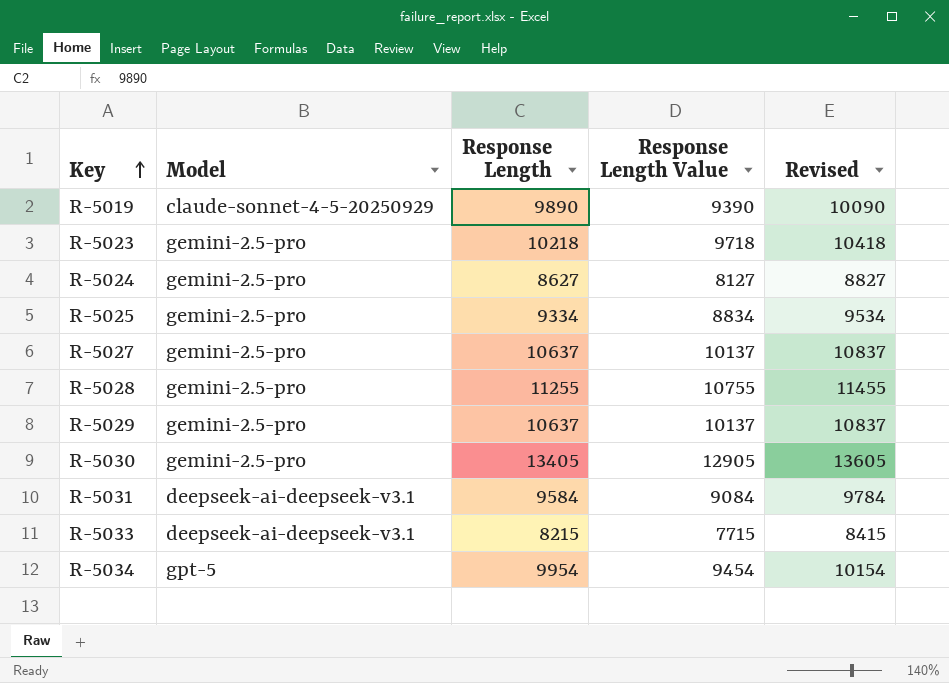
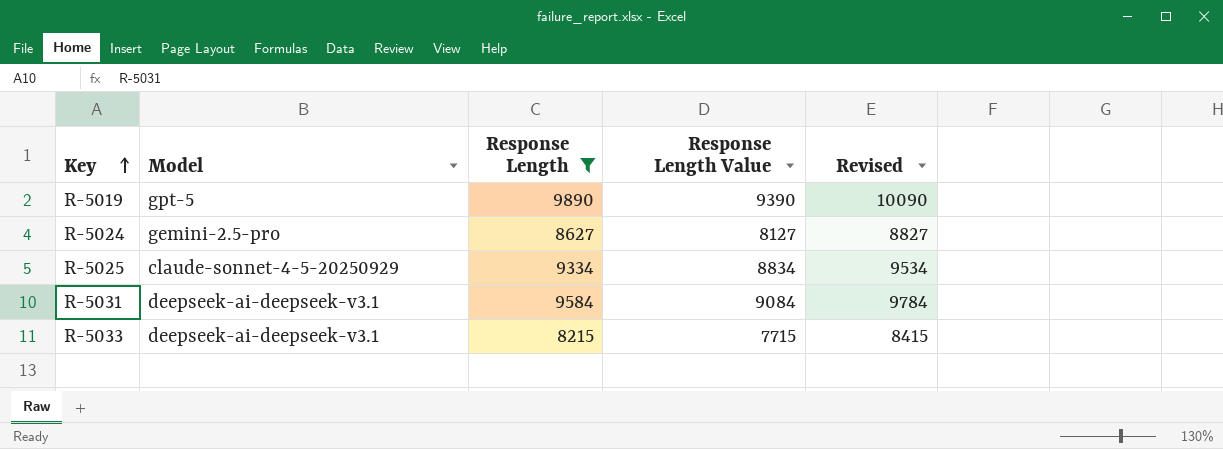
filter: none -> Response Length <= 9890
R-5019 | Model: claude-sonnet-4-5-20250929 -> gpt-5
R-5025 | Model: gemini-2.5-pro -> claude-sonnet-4-5-20250929

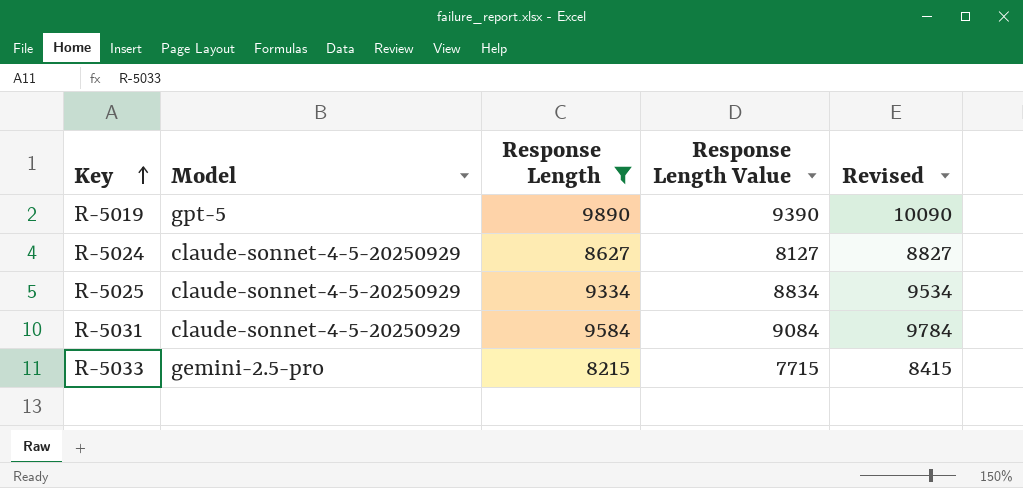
R-5024 | Model: gemini-2.5-pro -> claude-sonnet-4-5-20250929
R-5031 | Model: deepseek-ai-deepseek-v3.1 -> claude-sonnet-4-5-20250929
R-5033 | Model: deepseek-ai-deepseek-v3.1 -> gemini-2.5-pro

